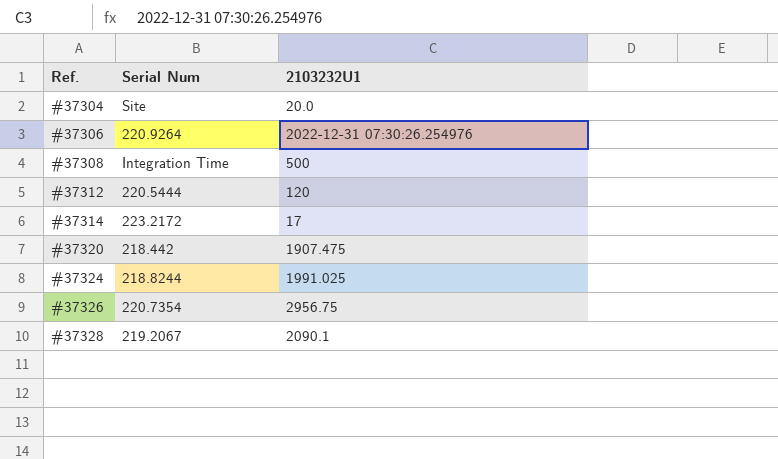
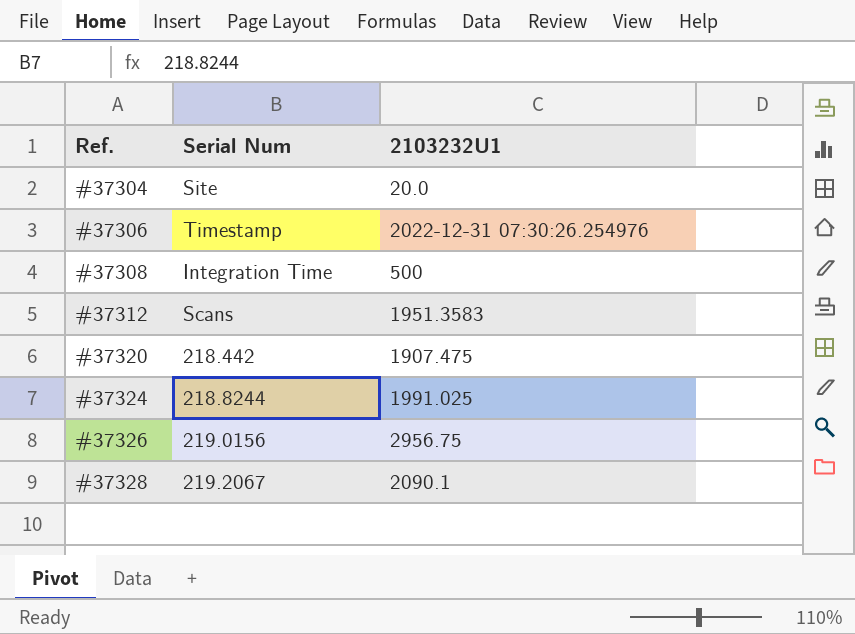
row #37314: 223.2172 | 17 -> none
#37306 | Serial Num: 220.9264 -> Timestamp
#37312 | Serial Num: 220.5444 -> Scans
#37312 | 2103232U1: 120 -> 1951.3583
#37326 | Serial Num: 220.7354 -> 219.0156

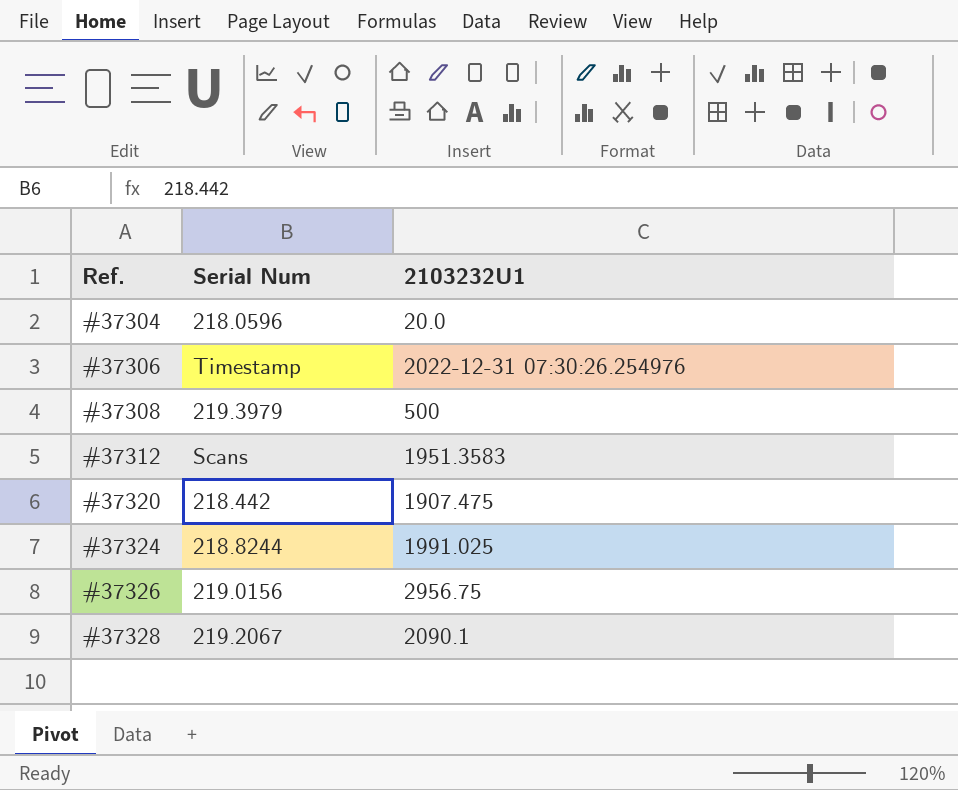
#37304 | Serial Num: Site -> 218.0596
#37308 | Serial Num: Integration Time -> 219.3979

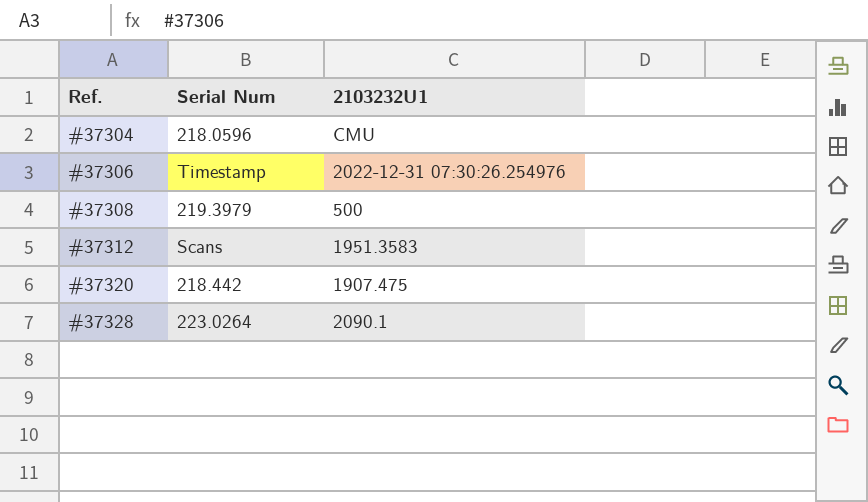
row #37324: 218.8244 | 1991.025 -> none
row #37326: 219.0156 | 2956.75 -> none
#37304 | 2103232U1: 20.0 -> CMU
#37328 | Serial Num: 219.2067 -> 223.0264

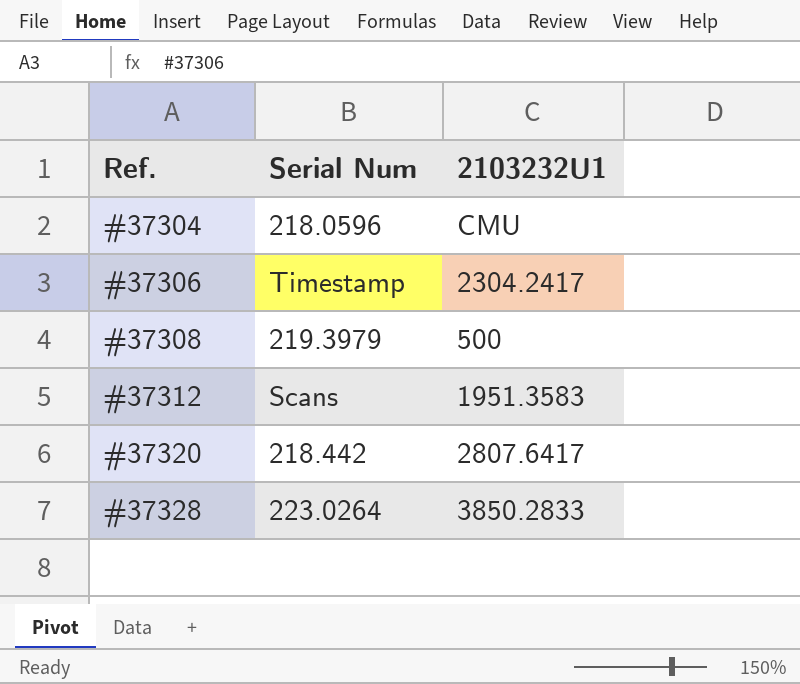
#37306 | 2103232U1: 2022-12-31 07:30:26.254976 -> 2304.2417
#37320 | 2103232U1: 1907.475 -> 2807.6417
#37328 | 2103232U1: 2090.1 -> 3850.2833

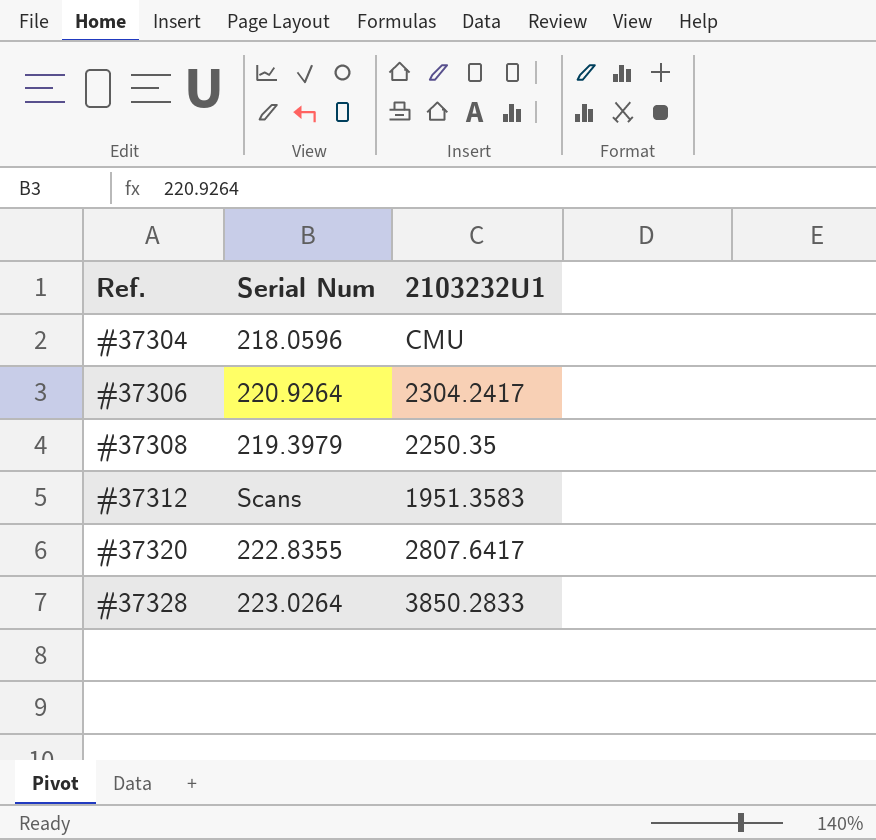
#37306 | Serial Num: Timestamp -> 220.9264
#37308 | 2103232U1: 500 -> 2250.35
#37320 | Serial Num: 218.442 -> 222.8355

